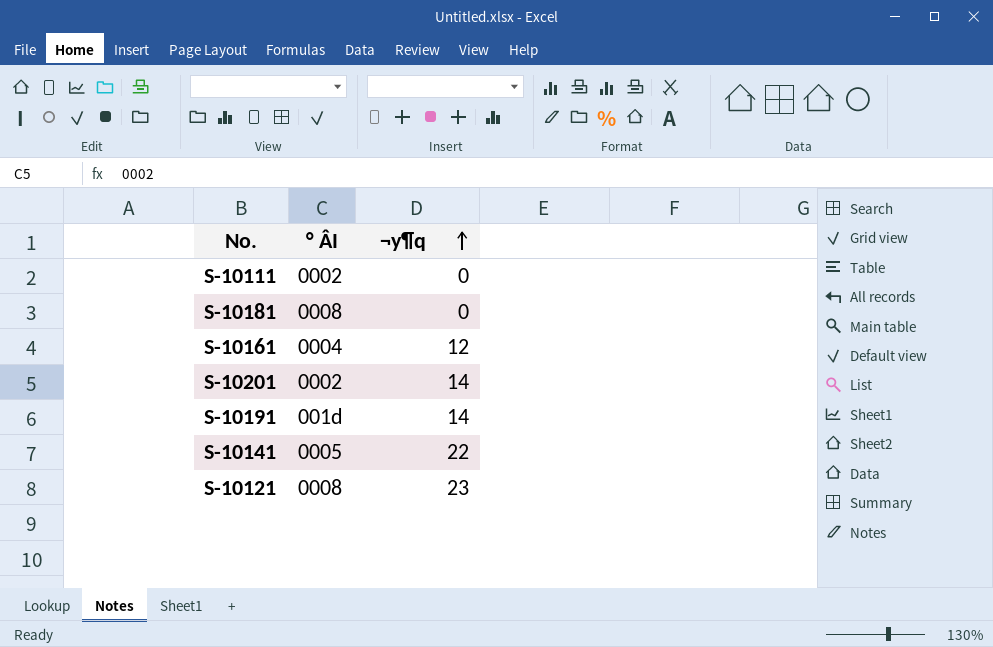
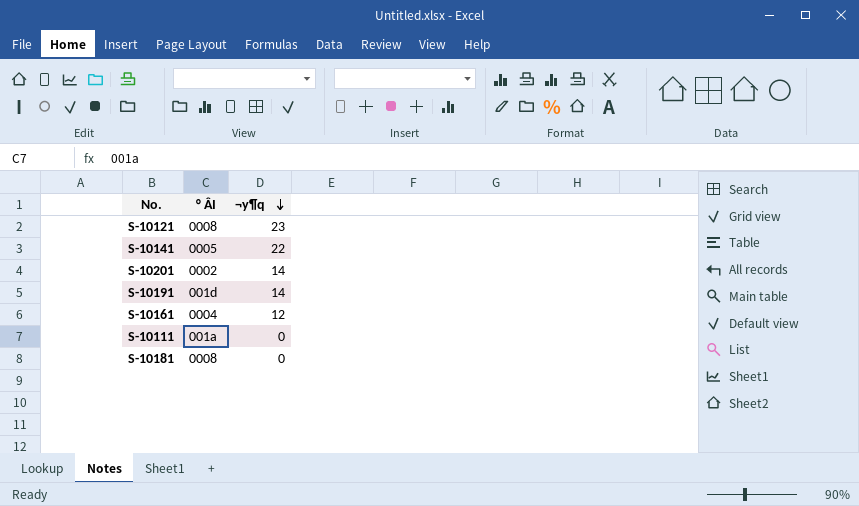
row order: ¬y¶q ascending -> ¬y¶q descending
S-10111 | ° ÂI: 0002 -> 001a

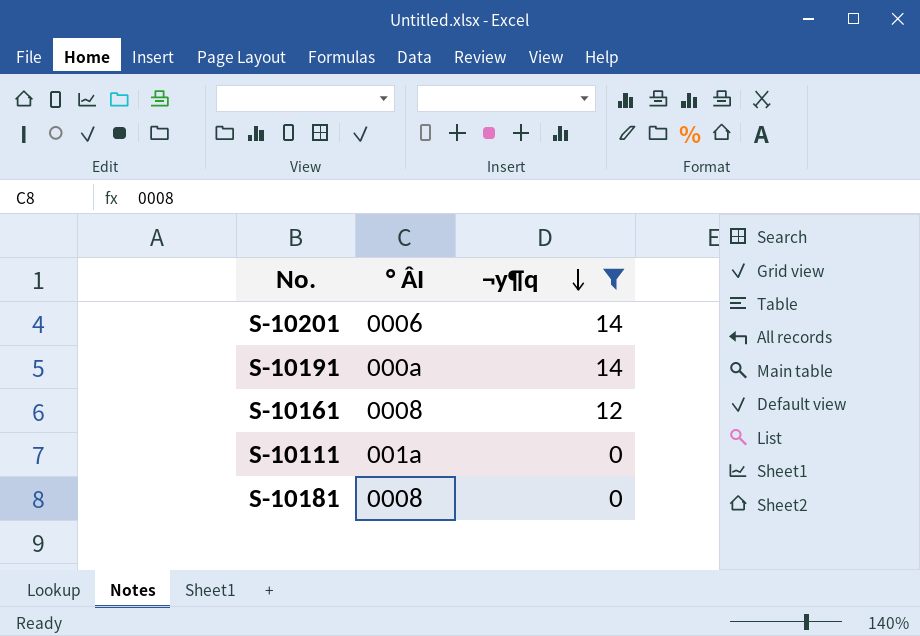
filter: none -> ¬y¶q <= 14
S-10201 | ° ÂI: 0002 -> 0006
S-10191 | ° ÂI: 001d -> 000a
S-10161 | ° ÂI: 0004 -> 0008

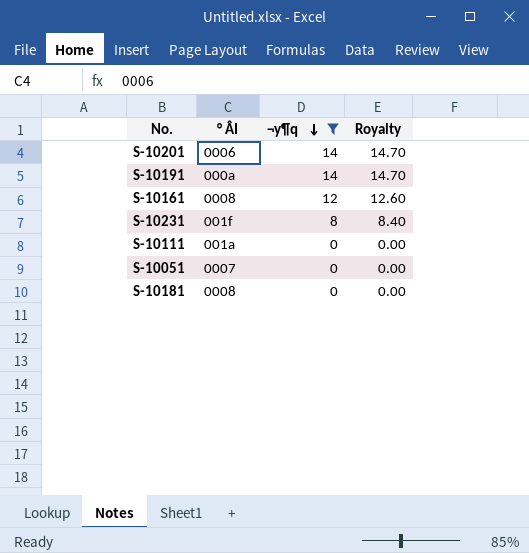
column Royalty | formula: none -> [¬y¶q] * 1.05
row S-10231: none -> 001f | 8 | 8.40
row S-10051: none -> 0007 | 0 | 0.00

